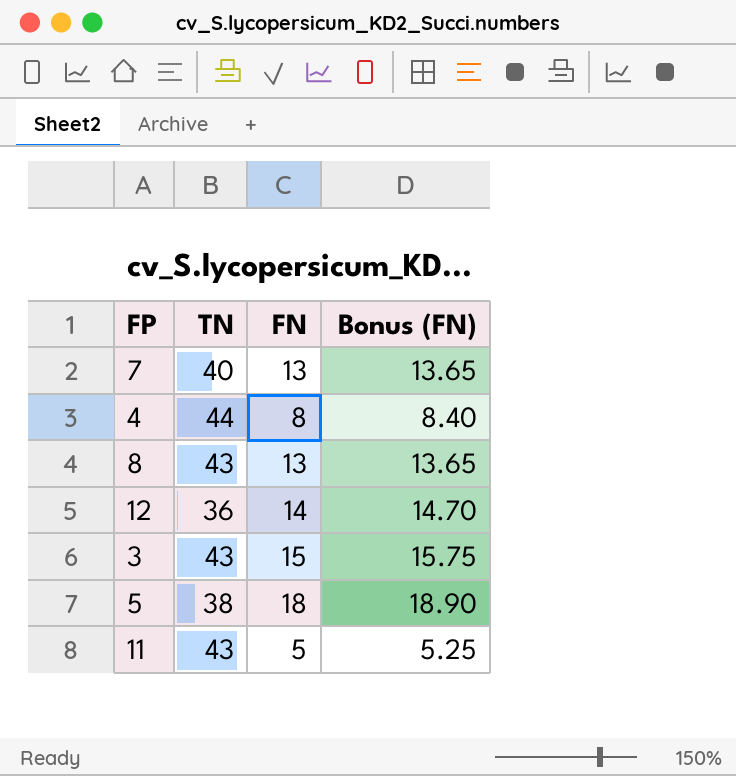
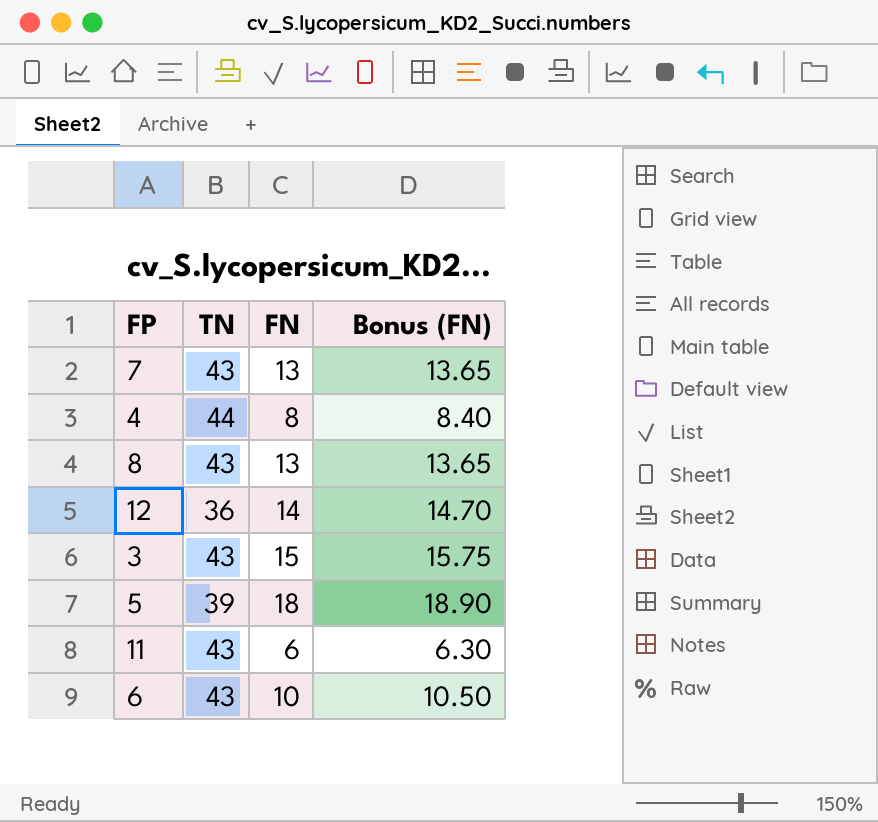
7 | TN: 40 -> 43
5 | TN: 38 -> 39
11 | FN: 5 -> 6
11 | Bonus (FN): 5.25 -> 6.30
row 6: none -> 43 | 10 | 10.50

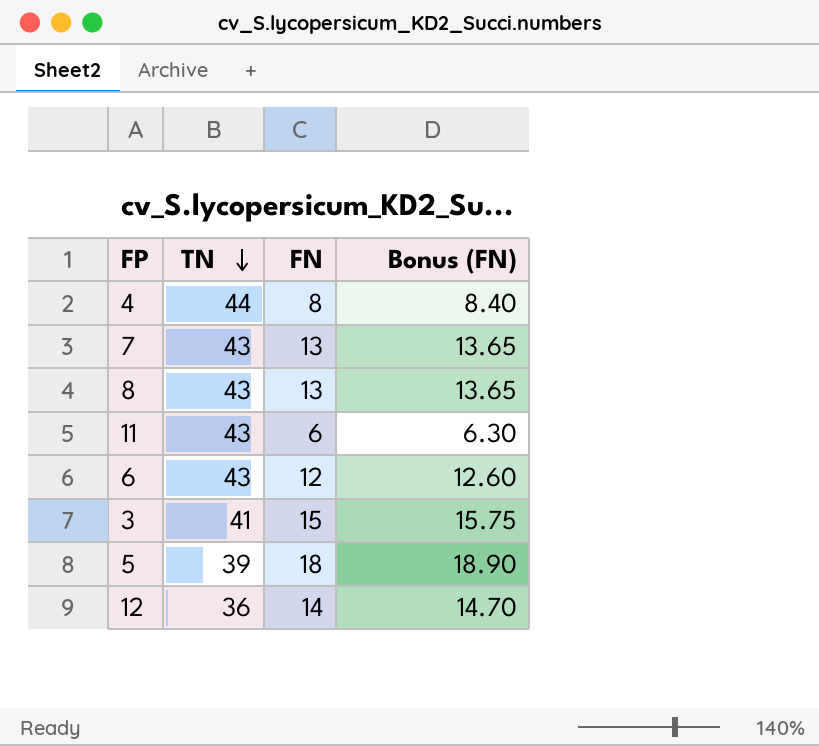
row order: none -> TN descending
6 | FN: 10 -> 12
6 | Bonus (FN): 10.50 -> 12.60
3 | TN: 43 -> 41

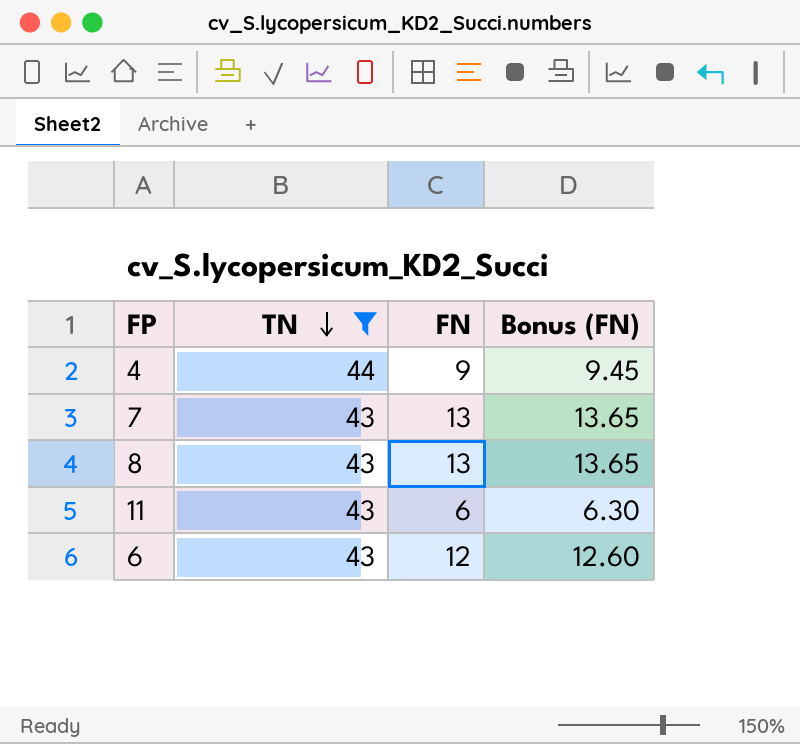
filter: none -> TN >= 43
4 | FN: 8 -> 9
4 | Bonus (FN): 8.40 -> 9.45

